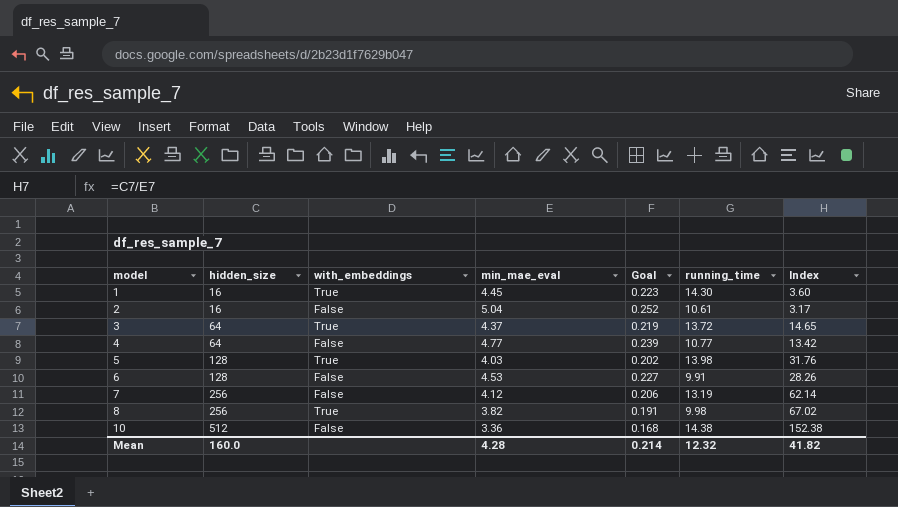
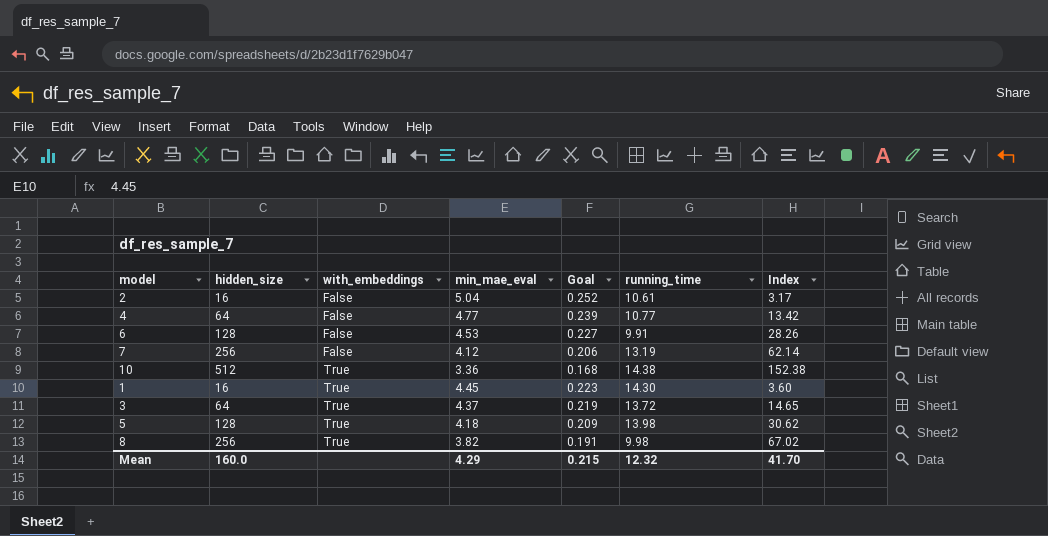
row order: model ascending -> with_embeddings ascending
10 | with_embeddings: False -> True
5 | min_mae_eval: 4.03 -> 4.18
5 | Goal: 0.202 -> 0.209
5 | Index: 31.76 -> 30.62
Mean | min_mae_eval: 4.28 -> 4.29
Mean | Goal: 0.214 -> 0.215
Mean | Index: 41.82 -> 41.70

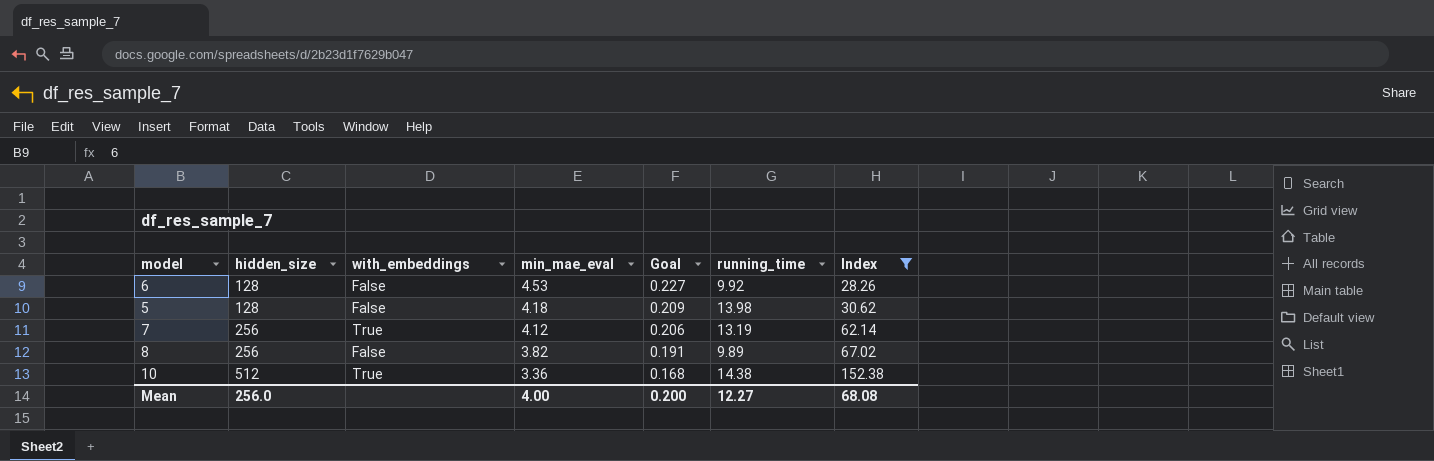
filter: none -> Index >= 28.26
row order: with_embeddings ascending -> hidden_size ascending
6 | running_time: 9.91 -> 9.92
5 | with_embeddings: True -> False
7 | with_embeddings: False -> True
8 | with_embeddings: True -> False
8 | running_time: 9.98 -> 9.89
Mean | hidden_size: 160.0 -> 256.0
Mean | min_mae_eval: 4.29 -> 4.00
Mean | Goal: 0.215 -> 0.200
Mean | running_time: 12.32 -> 12.27
Mean | Index: 41.70 -> 68.08

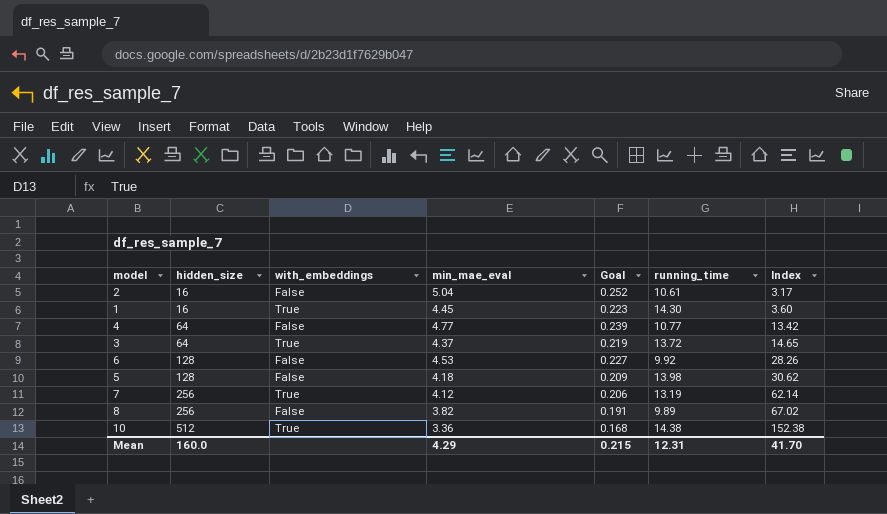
filter: Index >= 28.26 -> none
Mean | hidden_size: 256.0 -> 160.0
Mean | min_mae_eval: 4.00 -> 4.29
Mean | Goal: 0.200 -> 0.215
Mean | running_time: 12.27 -> 12.31
Mean | Index: 68.08 -> 41.70

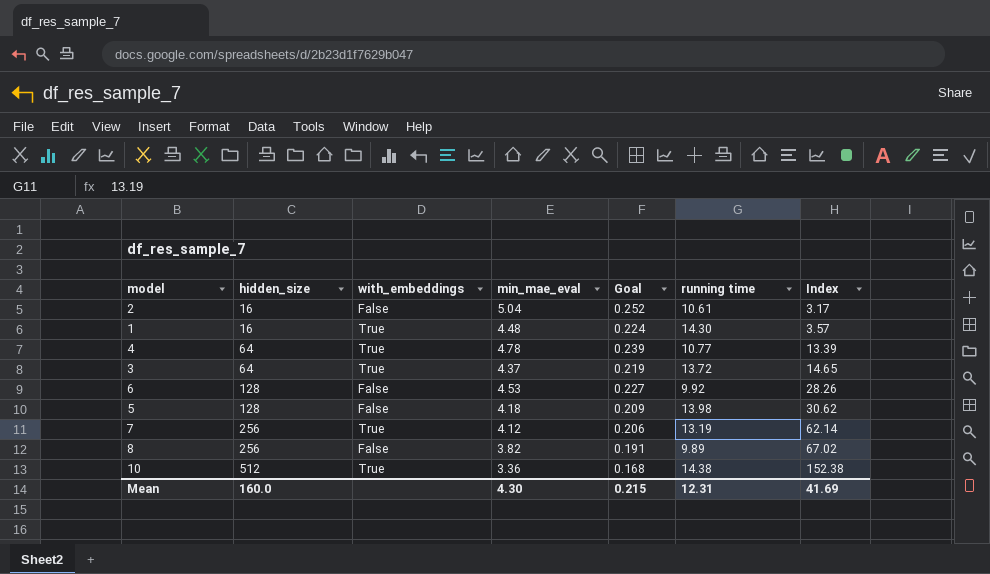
column name: running_time -> running time
1 | min_mae_eval: 4.45 -> 4.48
1 | Goal: 0.223 -> 0.224
1 | Index: 3.60 -> 3.57
4 | with_embeddings: False -> True
4 | min_mae_eval: 4.77 -> 4.78
4 | Index: 13.42 -> 13.39
Mean | min_mae_eval: 4.29 -> 4.30
Mean | Index: 41.70 -> 41.69

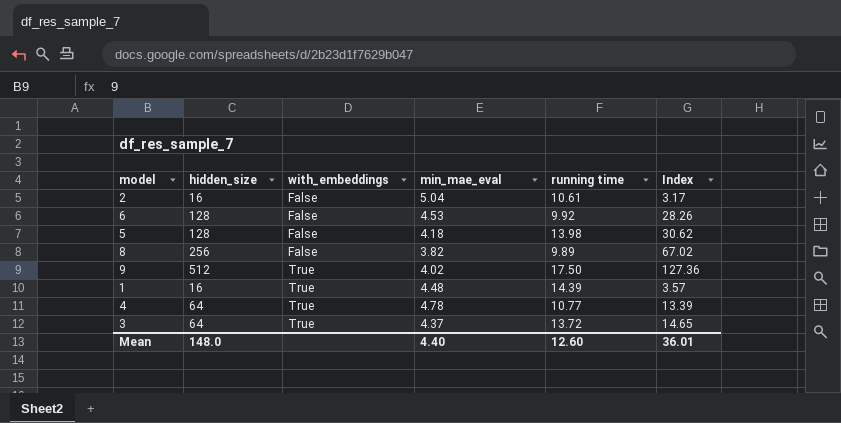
row order: hidden_size ascending -> with_embeddings ascending
column Goal | formula: [min_mae_eval] * 0.05 -> none
row 7: 256 | True | 4.12 | 0.206 | 13.19 | 62.14 -> none
row 10: 512 | True | 3.36 | 0.168 | 14.38 | 152.38 -> none
row 9: none -> 512 | True | 4.02 | 17.50 | 127.36
1 | running time: 14.30 -> 14.39
Mean | hidden_size: 160.0 -> 148.0
Mean | min_mae_eval: 4.30 -> 4.40
Mean | running time: 12.31 -> 12.60
Mean | Index: 41.69 -> 36.01

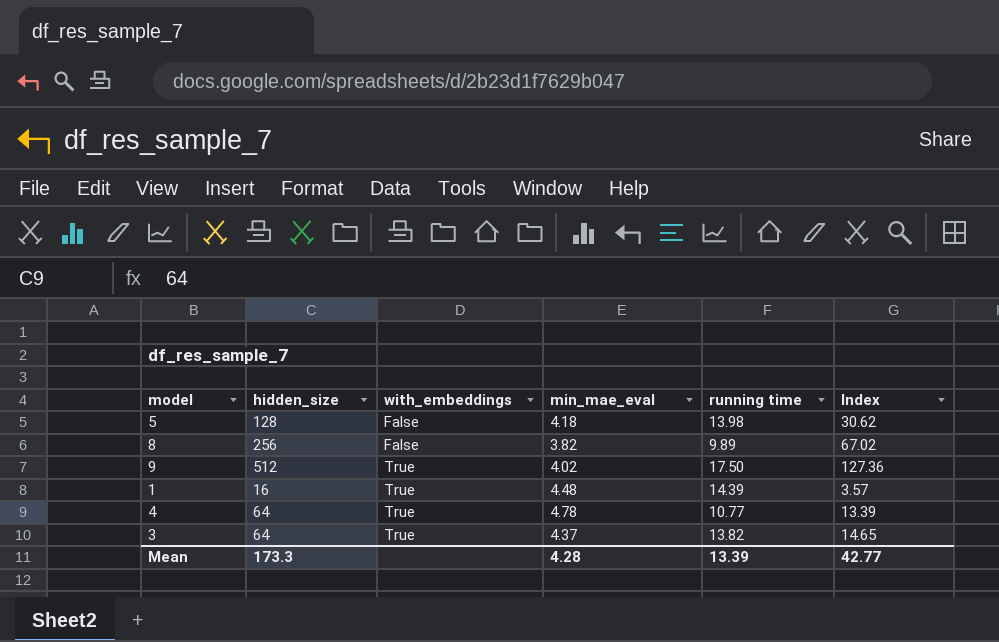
row 2: 16 | False | 5.04 | 10.61 | 3.17 -> none
row 6: 128 | False | 4.53 | 9.92 | 28.26 -> none
3 | running time: 13.72 -> 13.82
Mean | hidden_size: 148.0 -> 173.3
Mean | min_mae_eval: 4.40 -> 4.28
Mean | running time: 12.60 -> 13.39
Mean | Index: 36.01 -> 42.77

